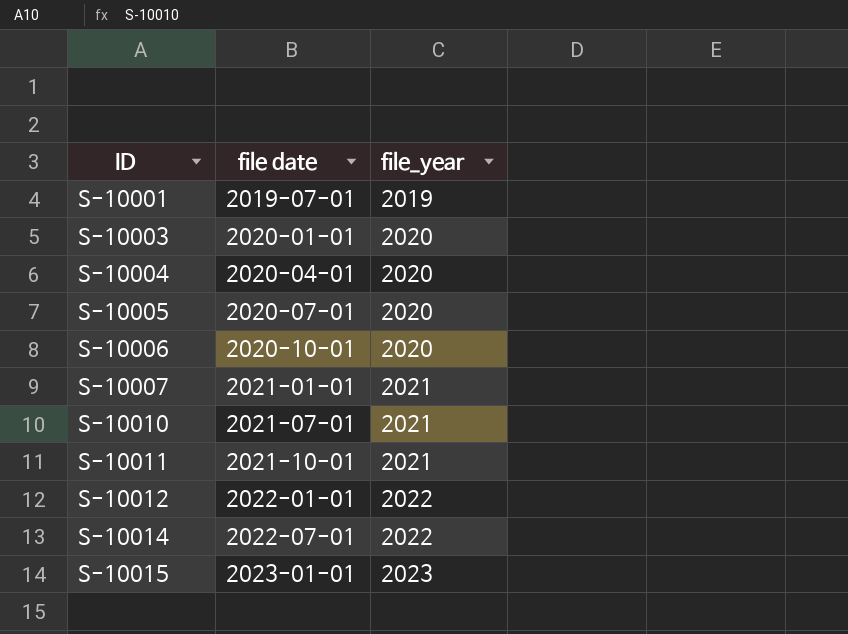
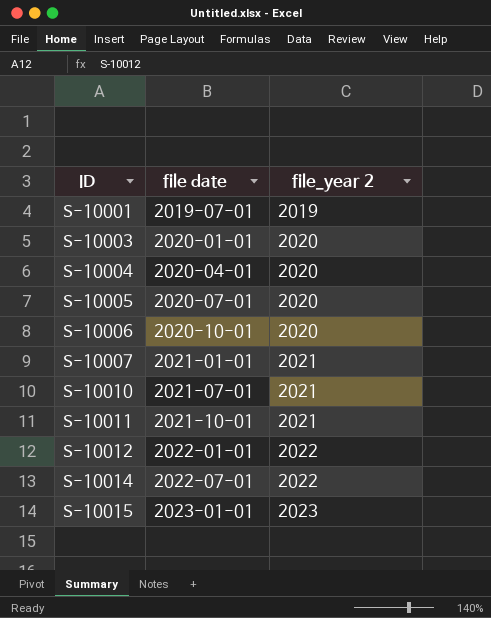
column name: file_year -> file_year 2

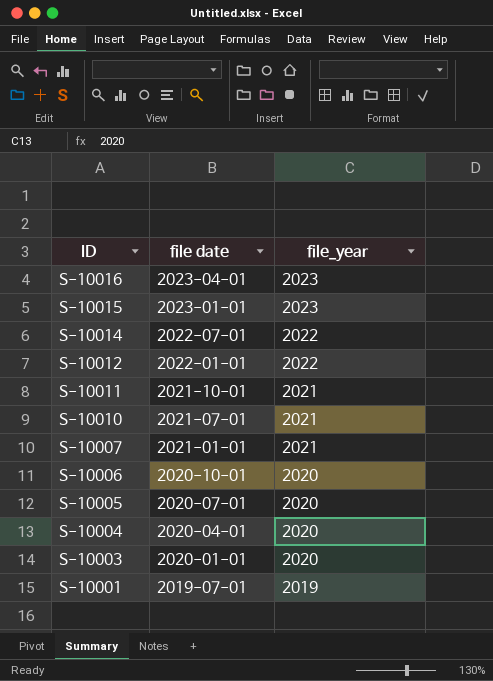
row order: ID ascending -> ID descending
column name: file_year 2 -> file_year
row S-10016: none -> 2023-04-01 | 2023

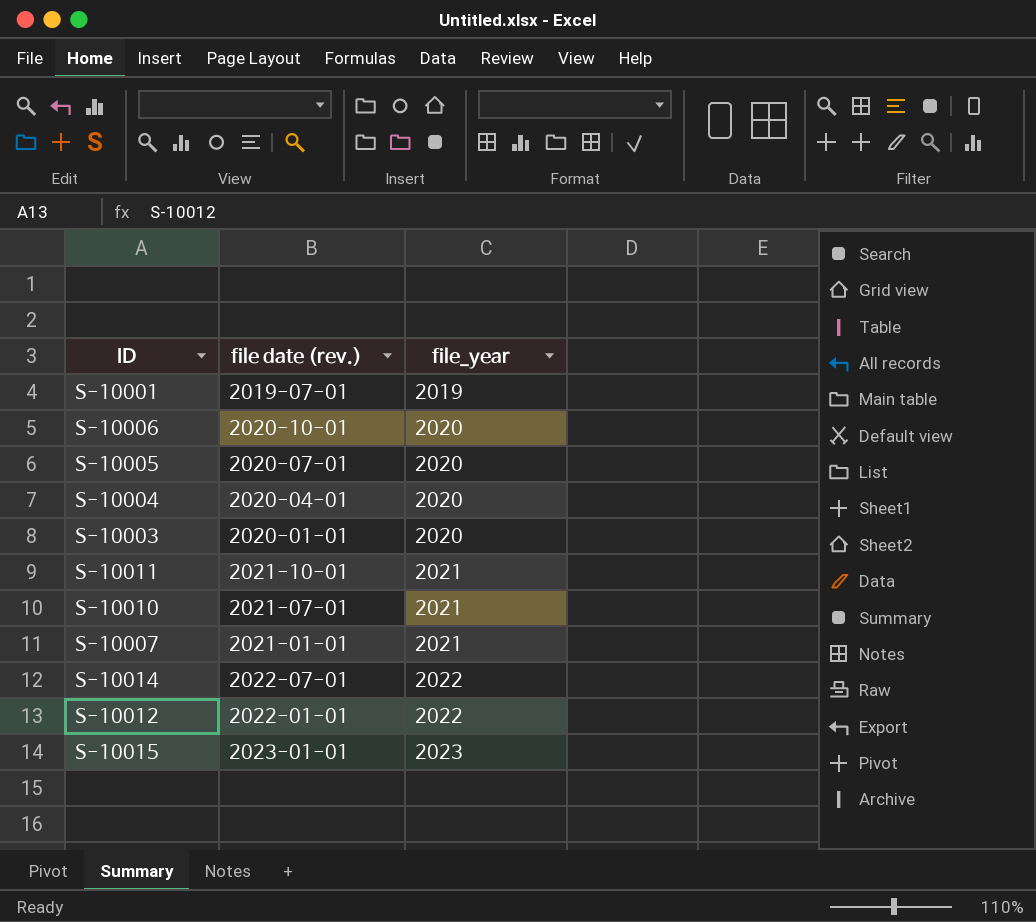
row order: ID descending -> file_year ascending
column name: file date -> file date (rev.)
row S-10016: 2023-04-01 | 2023 -> none

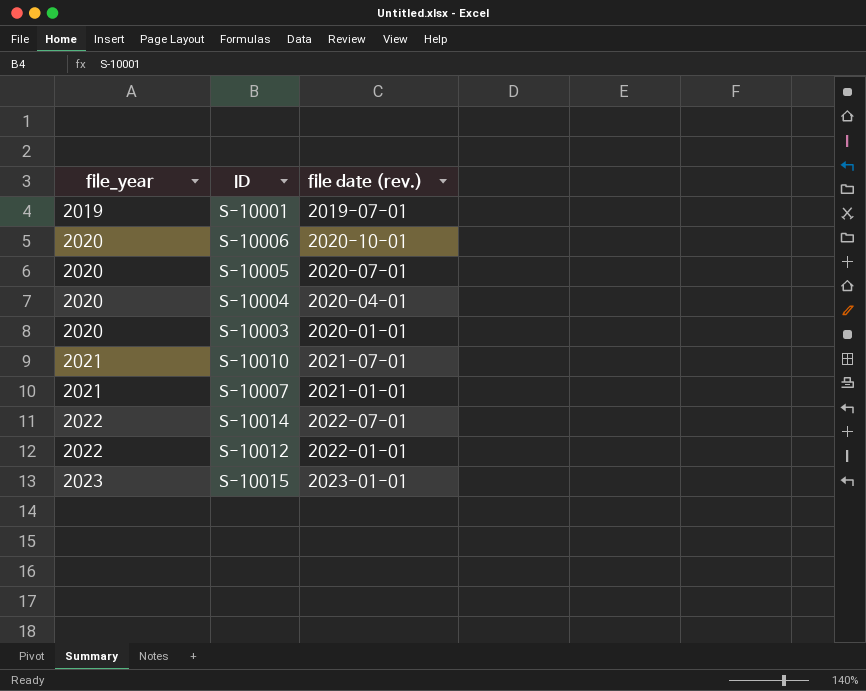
column file_year | position: 3 -> 1
row S-10011: 2021-10-01 | 2021 -> none

